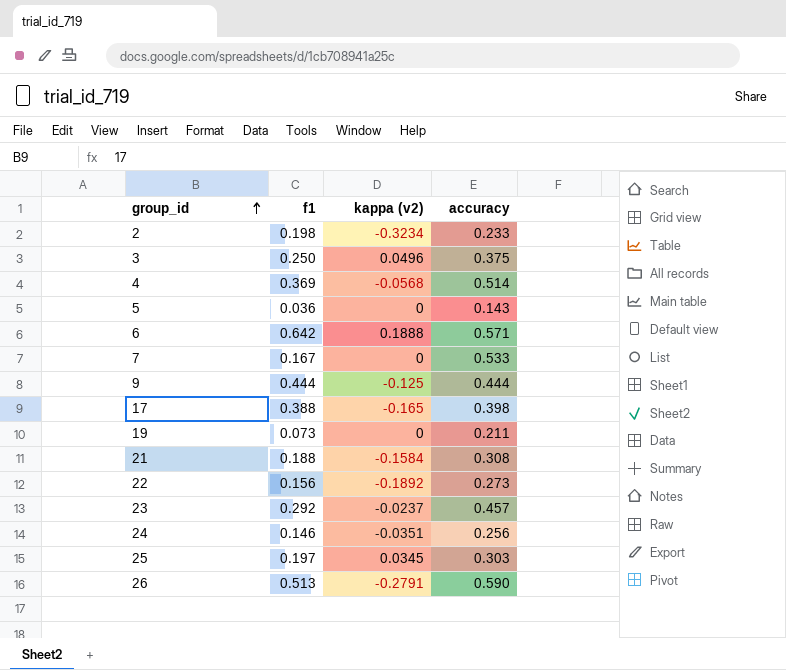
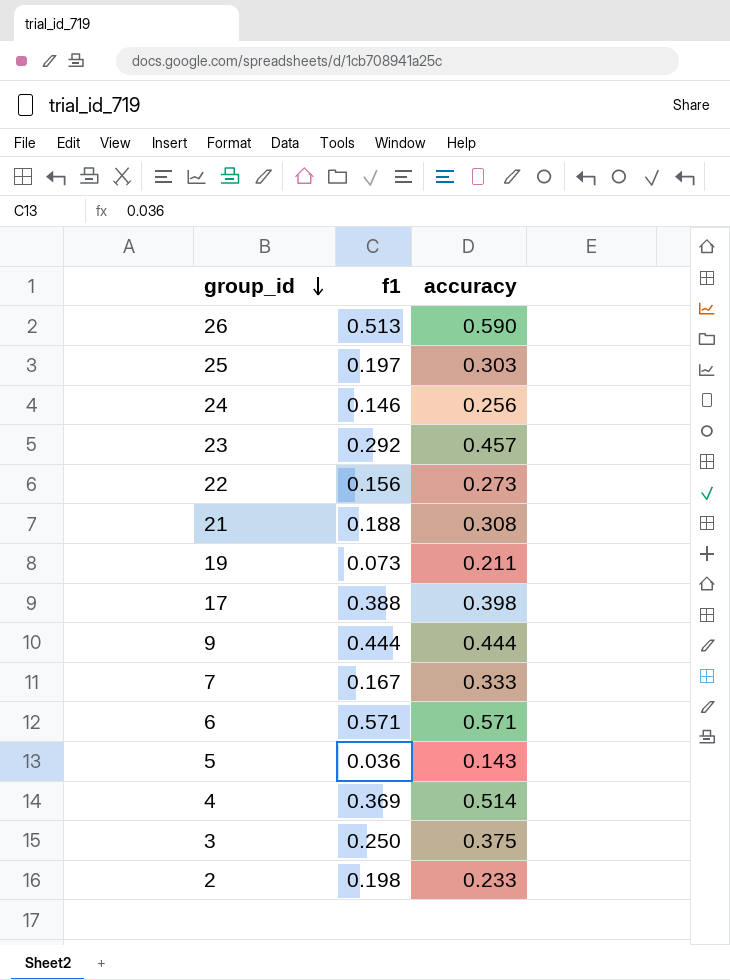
row order: group_id ascending -> group_id descending
column kappa (v2) | position: 3 -> none
7 | accuracy: 0.533 -> 0.333
6 | f1: 0.642 -> 0.571

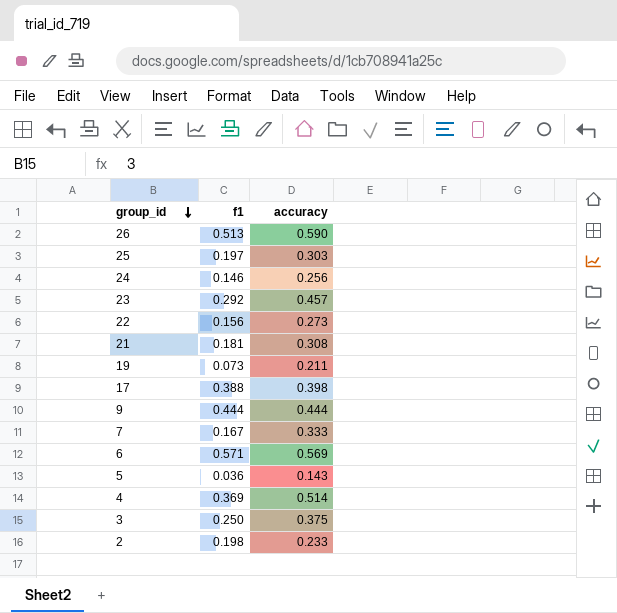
21 | f1: 0.188 -> 0.181
6 | accuracy: 0.571 -> 0.569

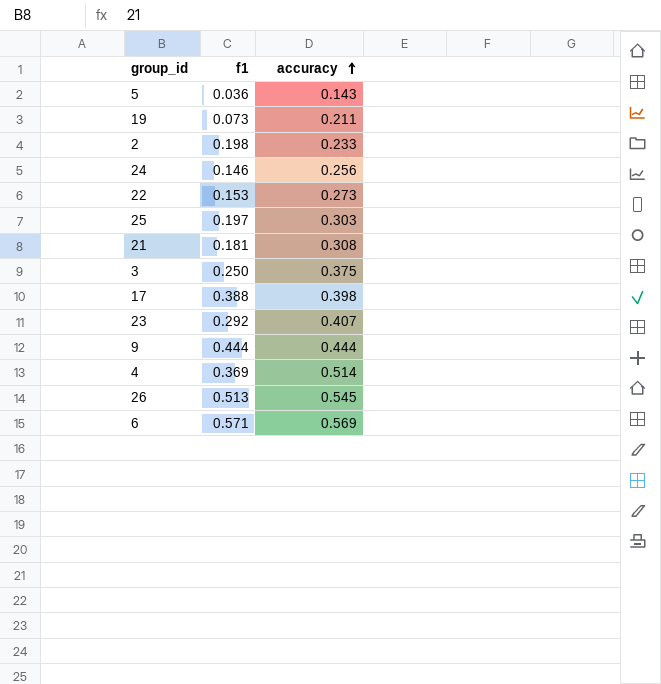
row order: group_id descending -> accuracy ascending
row 7: 0.167 | 0.333 -> none
22 | f1: 0.156 -> 0.153
23 | accuracy: 0.457 -> 0.407
26 | accuracy: 0.590 -> 0.545

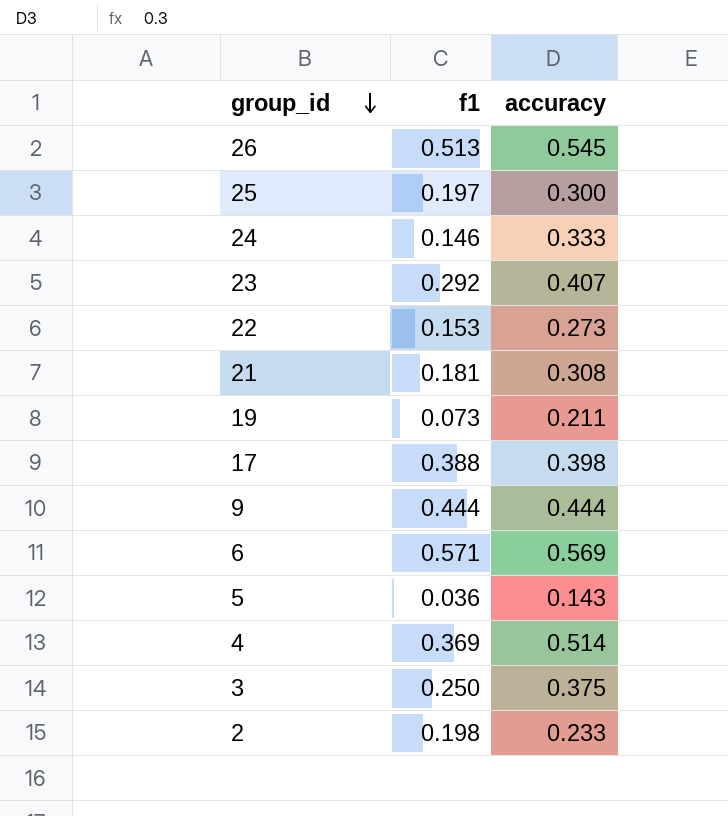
row order: accuracy ascending -> group_id descending
25 | accuracy: 0.303 -> 0.300
24 | accuracy: 0.256 -> 0.333

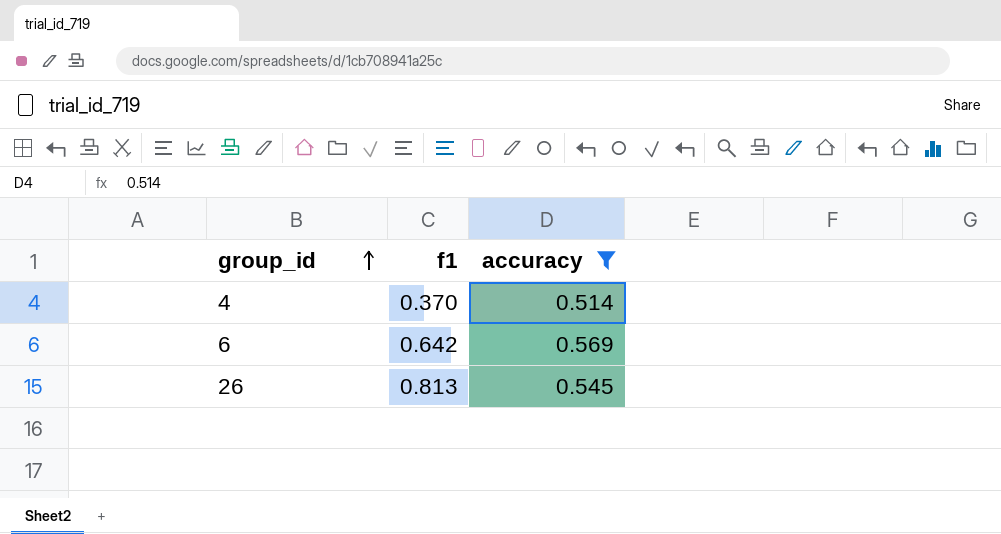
filter: none -> accuracy >= 0.514
row order: group_id descending -> group_id ascending
4 | f1: 0.369 -> 0.370
6 | f1: 0.571 -> 0.642
26 | f1: 0.513 -> 0.813

